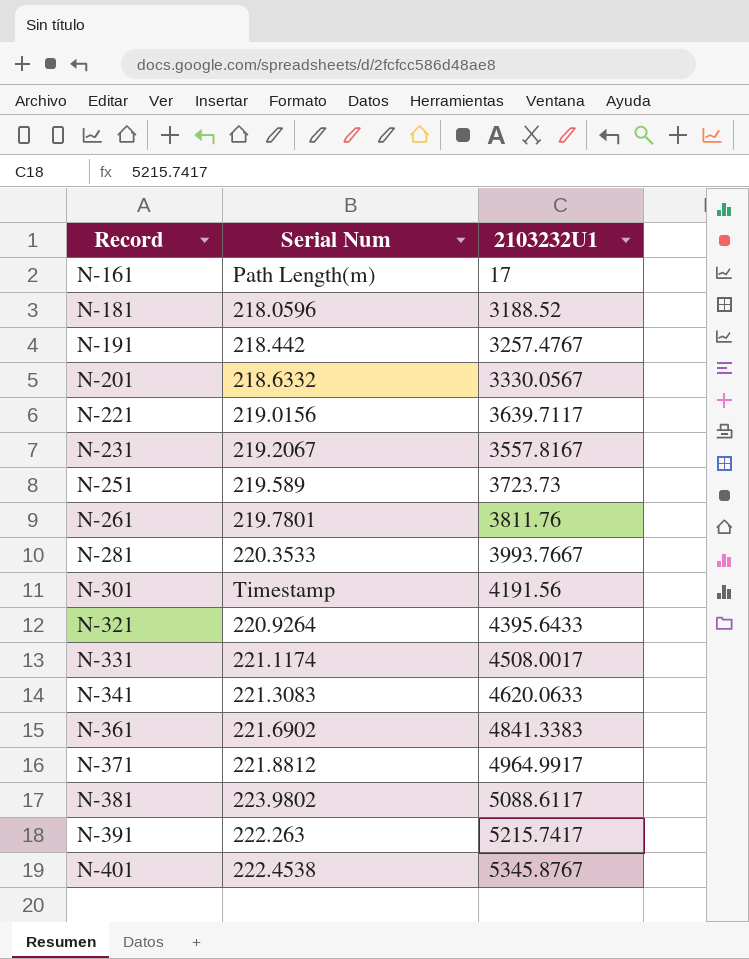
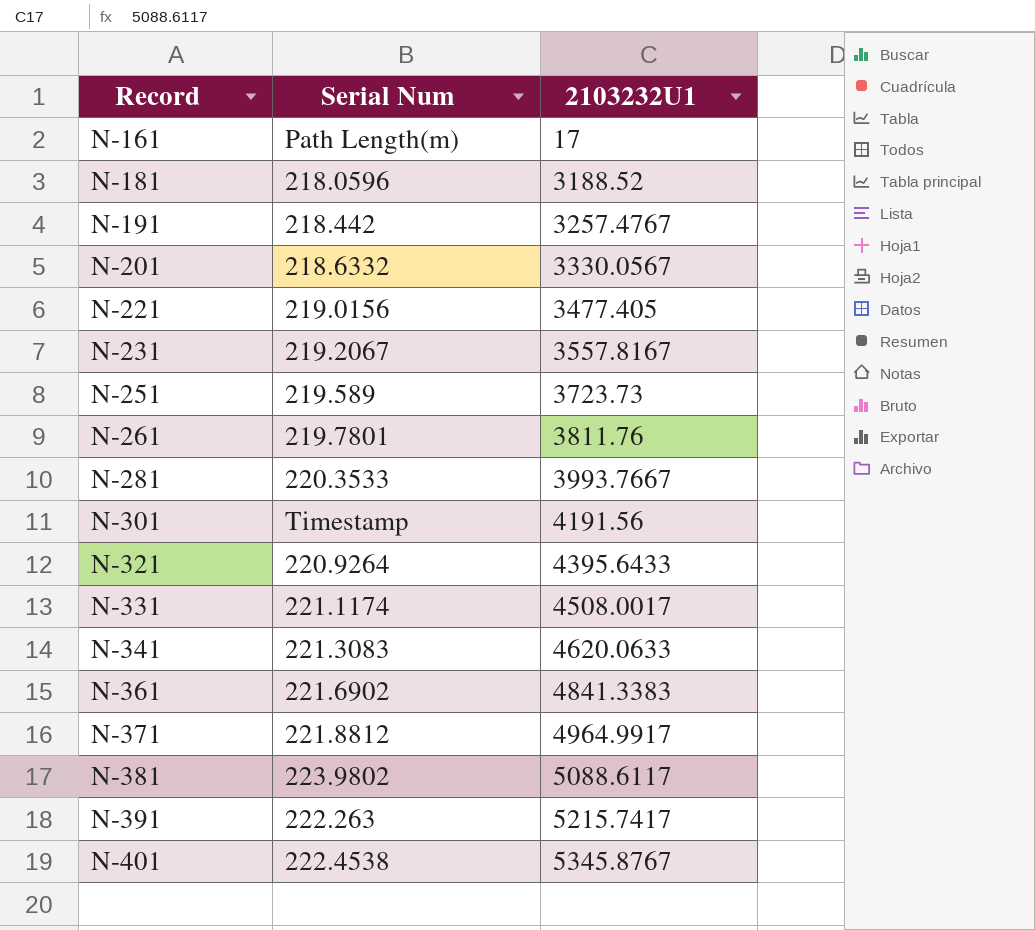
N-221 | 2103232U1: 3639.7117 -> 3477.405

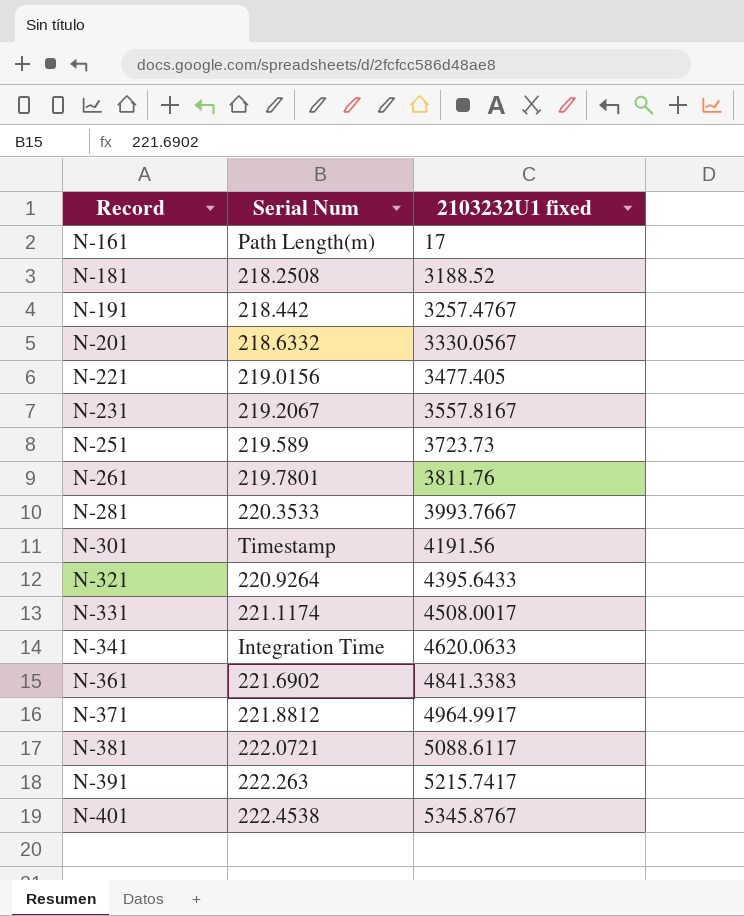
column name: 2103232U1 -> 2103232U1 fixed
N-181 | Serial Num: 218.0596 -> 218.2508
N-341 | Serial Num: 221.3083 -> Integration Time
N-381 | Serial Num: 223.9802 -> 222.0721

